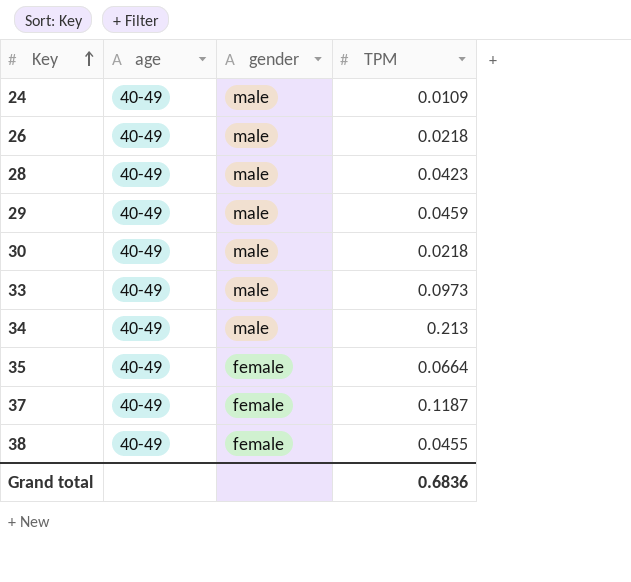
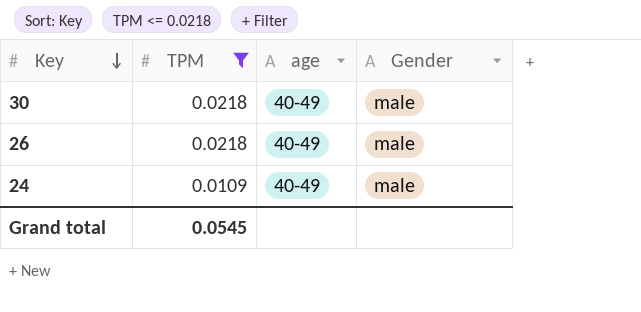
filter: none -> TPM <= 0.0218
row order: Key ascending -> Key descending
column TPM | position: 4 -> 2
column name: gender -> Gender
Grand total | TPM: 0.6836 -> 0.0545

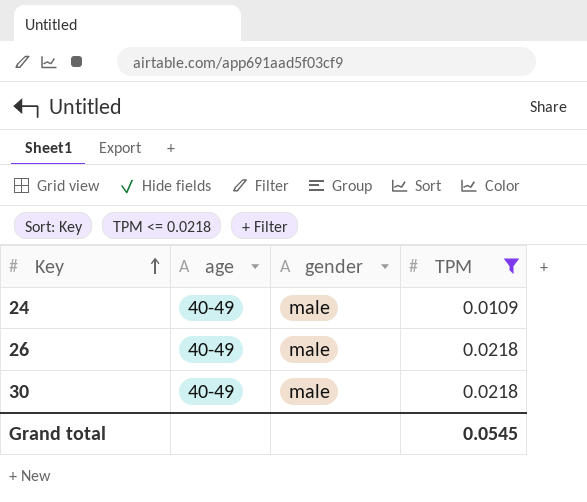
row order: Key descending -> Key ascending
column name: Gender -> gender
column TPM | position: 2 -> 4

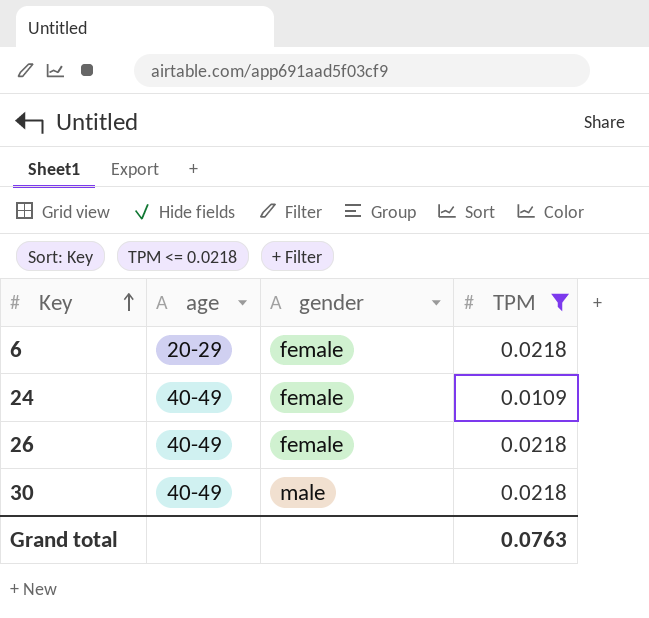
row 6: none -> 20-29 | female | 0.0218
24 | gender: male -> female
26 | gender: male -> female
Grand total | TPM: 0.0545 -> 0.0763

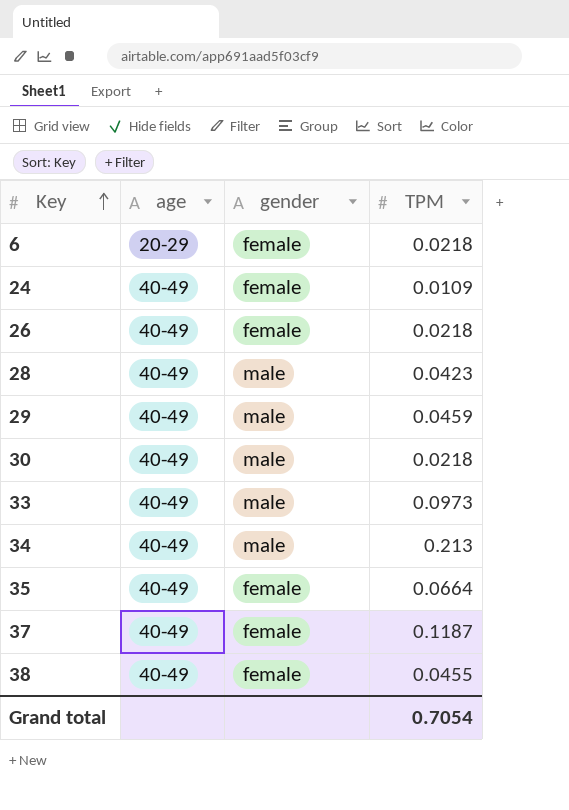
filter: TPM <= 0.0218 -> none
Grand total | TPM: 0.0763 -> 0.7054

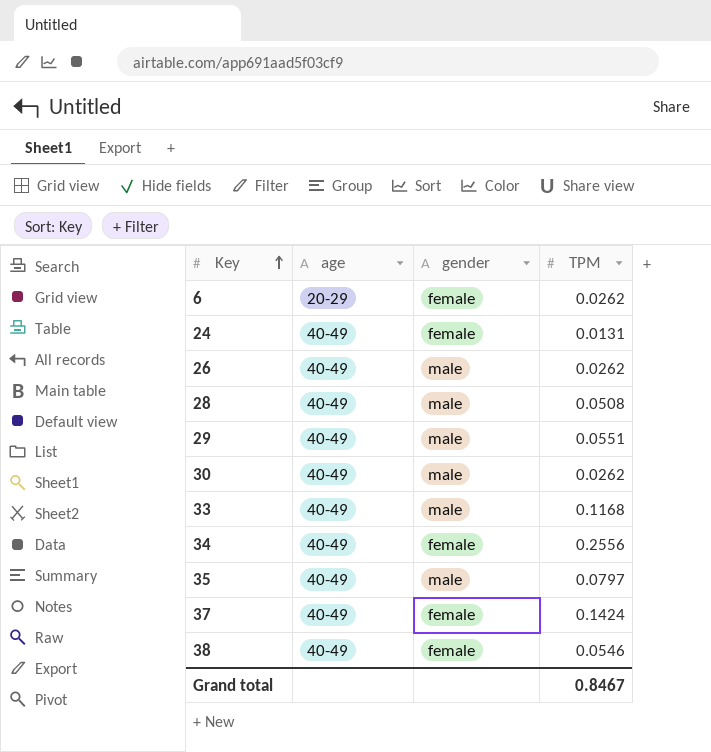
6 | TPM: 0.0218 -> 0.0262
24 | TPM: 0.0109 -> 0.0131
26 | gender: female -> male
26 | TPM: 0.0218 -> 0.0262
28 | TPM: 0.0423 -> 0.0508
29 | TPM: 0.0459 -> 0.0551
30 | TPM: 0.0218 -> 0.0262
33 | TPM: 0.0973 -> 0.1168
34 | gender: male -> female
34 | TPM: 0.213 -> 0.2556
35 | gender: female -> male
35 | TPM: 0.0664 -> 0.0797
37 | TPM: 0.1187 -> 0.1424
38 | TPM: 0.0455 -> 0.0546
Grand total | TPM: 0.7054 -> 0.8467

